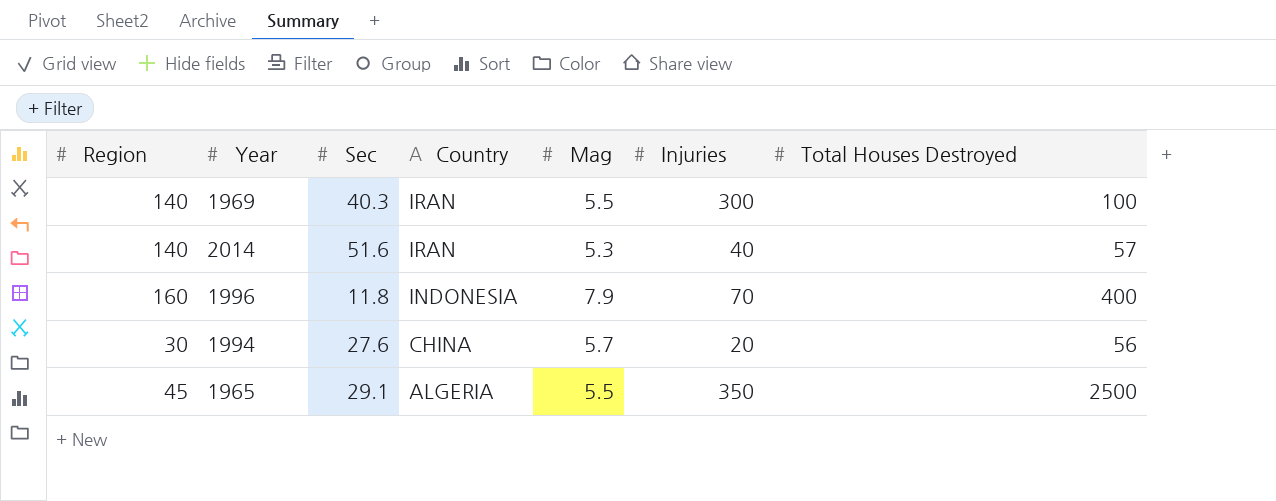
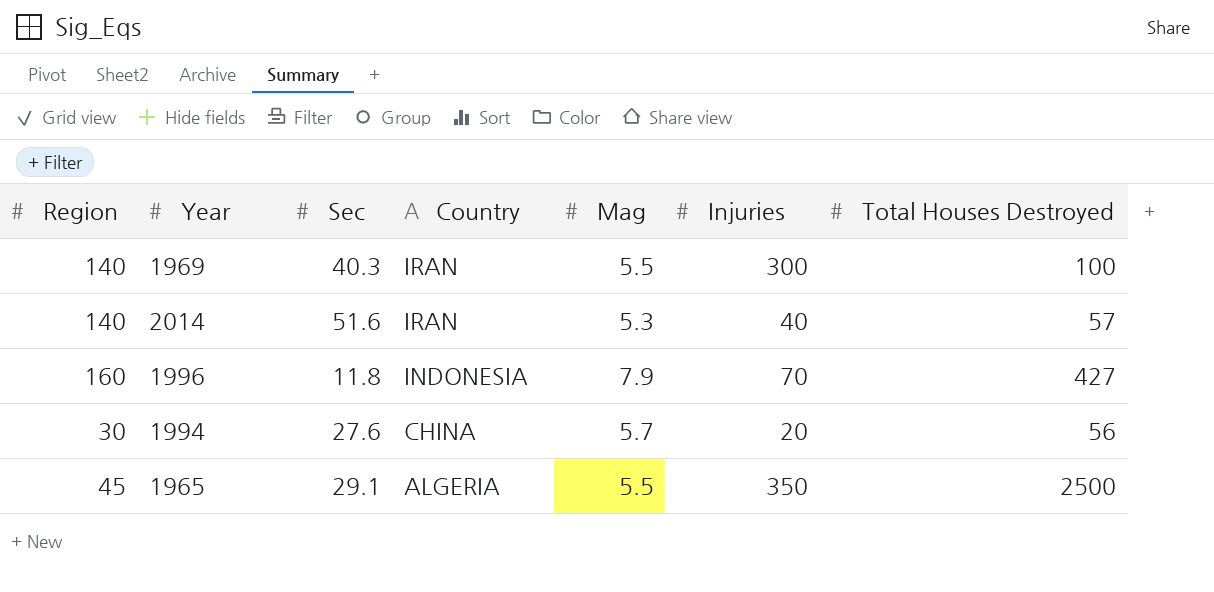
1996 | Total Houses Destroyed: 400 -> 427

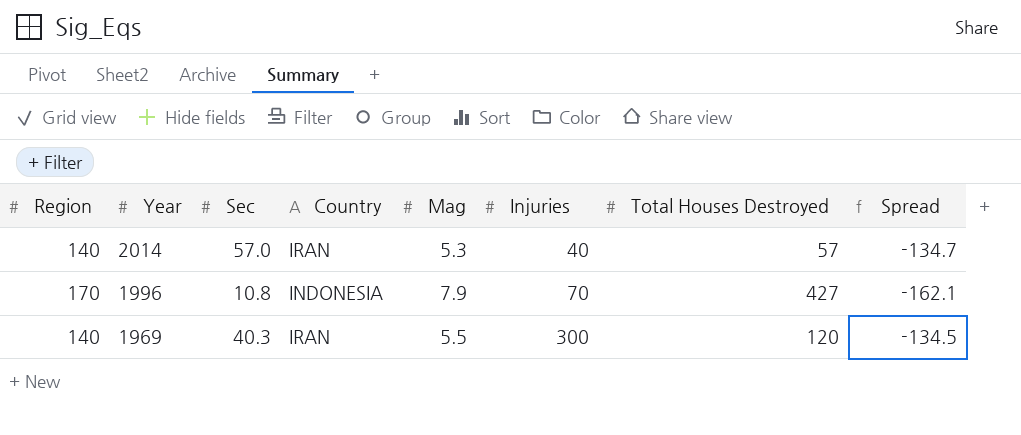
row order: Country descending -> Year descending
column Spread | formula: none -> [Mag] - [Region]
row 1994: 30 | 27.6 | CHINA | 5.7 | 20 | 56 -> none
row 1965: 45 | 29.1 | ALGERIA | 5.5 | 350 | 2500 -> none
2014 | Sec: 51.6 -> 57.0
1996 | Region: 160 -> 170
1996 | Sec: 11.8 -> 10.8
1969 | Total Houses Destroyed: 100 -> 120

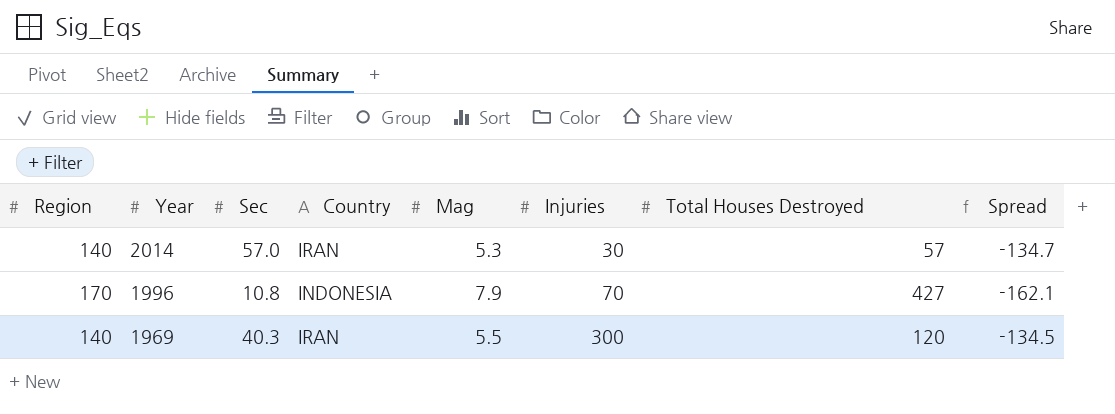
2014 | Injuries: 40 -> 30

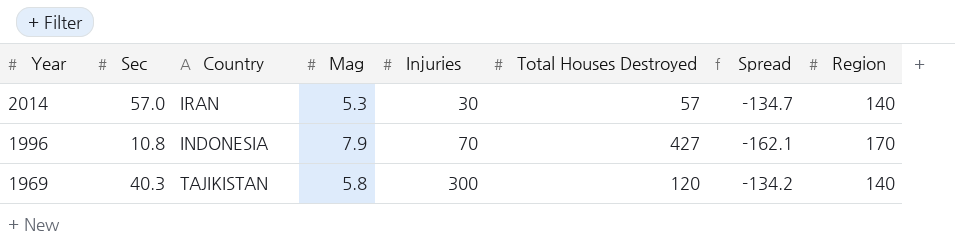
column Region | position: 1 -> 8
1969 | Country: IRAN -> TAJIKISTAN
1969 | Mag: 5.5 -> 5.8
1969 | Spread: -134.5 -> -134.2

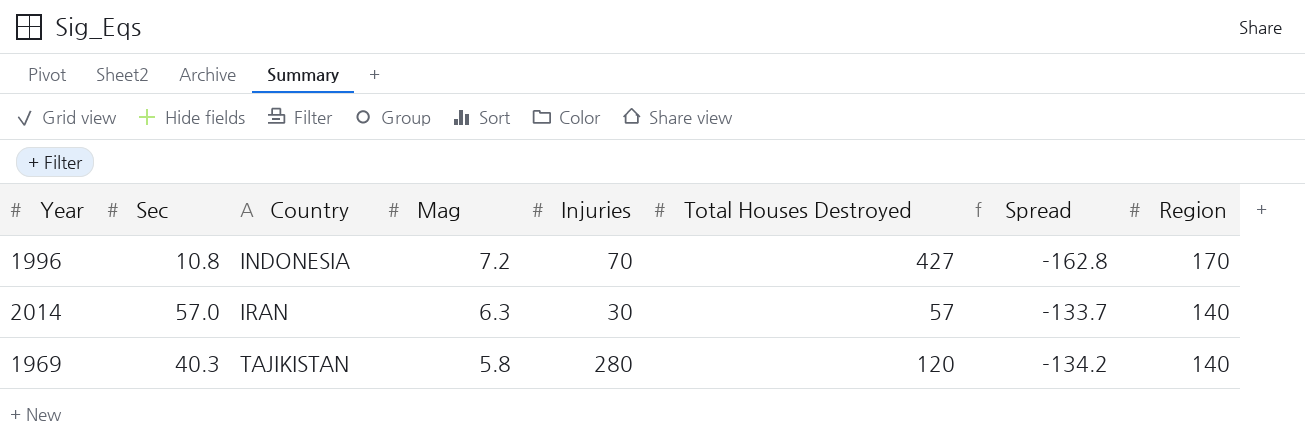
row order: Year descending -> Country ascending
1996 | Mag: 7.9 -> 7.2
1996 | Spread: -162.1 -> -162.8
2014 | Mag: 5.3 -> 6.3
2014 | Spread: -134.7 -> -133.7
1969 | Injuries: 300 -> 280

